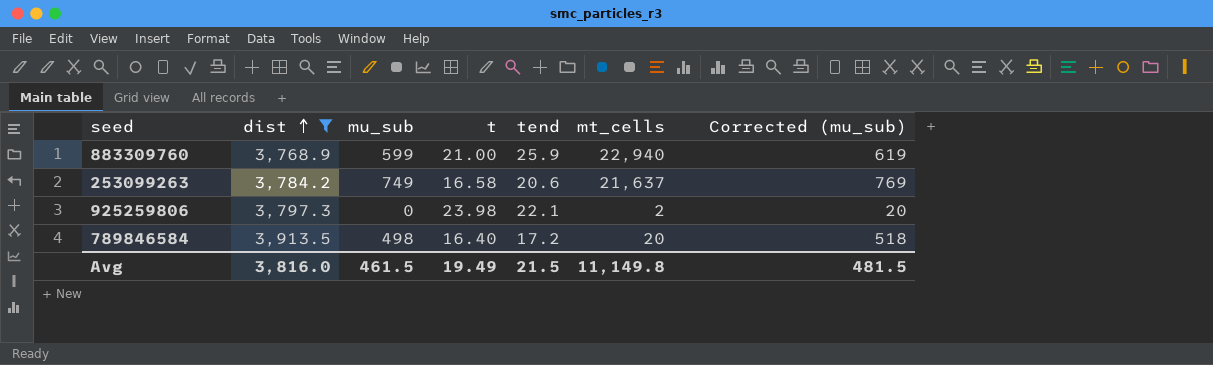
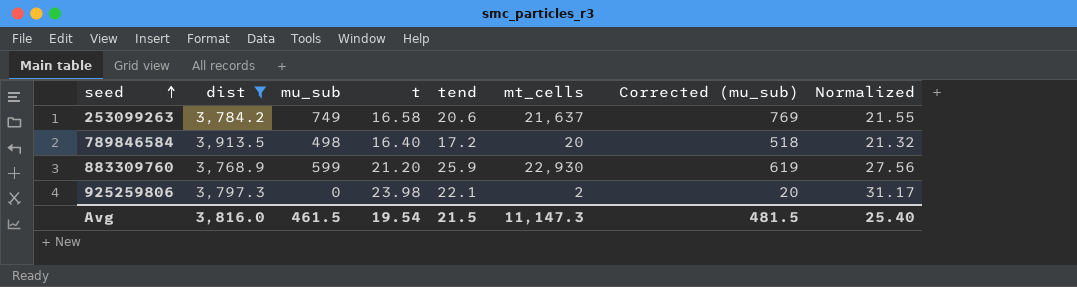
row order: dist ascending -> seed ascending
column Normalized | formula: none -> [t] * 1.3
883309760 | t: 21.00 -> 21.20
883309760 | mt_cells: 22,940 -> 22,930
Avg | t: 19.49 -> 19.54
Avg | mt_cells: 11,149.8 -> 11,147.3

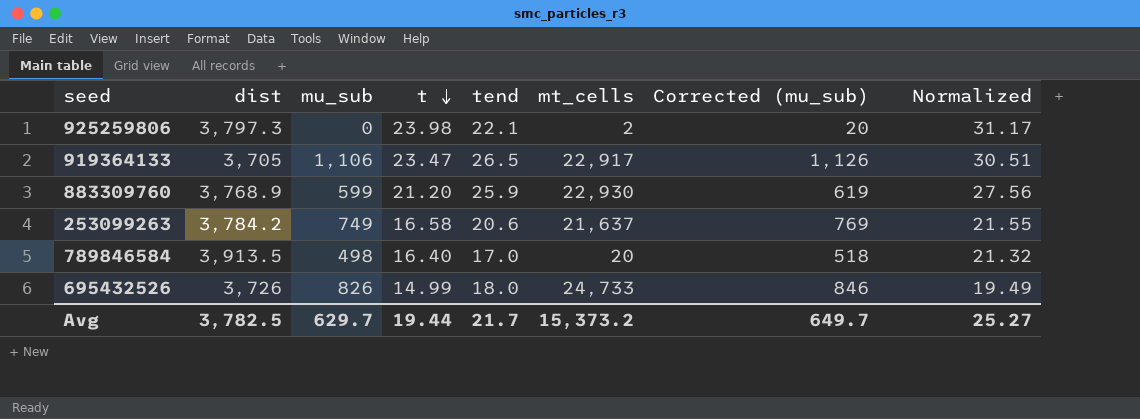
filter: dist >= 3,768.9 -> none
row order: seed ascending -> t descending
789846584 | tend: 17.2 -> 17.0
Avg | dist: 3,816.0 -> 3,782.5
Avg | mu_sub: 461.5 -> 629.7
Avg | t: 19.54 -> 19.44
Avg | tend: 21.5 -> 21.7
Avg | mt_cells: 11,147.3 -> 15,373.2
Avg | Corrected (mu_sub): 481.5 -> 649.7
Avg | Normalized: 25.40 -> 25.27

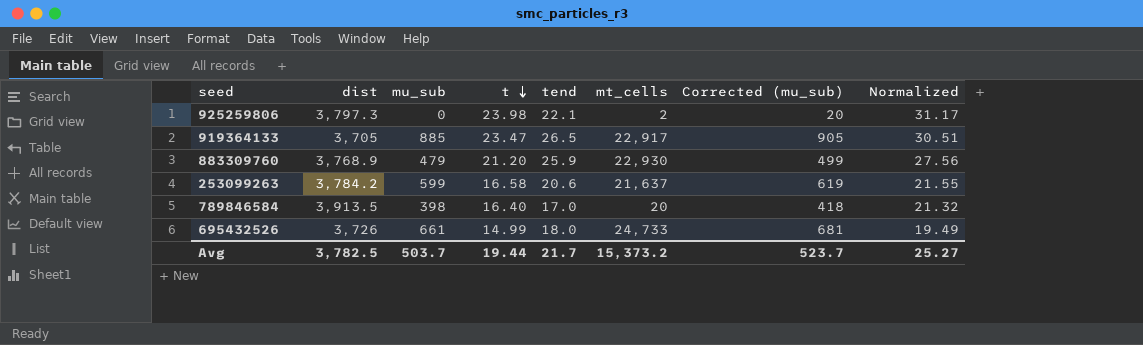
919364133 | mu_sub: 1,106 -> 885
919364133 | Corrected (mu_sub): 1,126 -> 905
883309760 | mu_sub: 599 -> 479
883309760 | Corrected (mu_sub): 619 -> 499
253099263 | mu_sub: 749 -> 599
253099263 | Corrected (mu_sub): 769 -> 619
789846584 | mu_sub: 498 -> 398
789846584 | Corrected (mu_sub): 518 -> 418
695432526 | mu_sub: 826 -> 661
695432526 | Corrected (mu_sub): 846 -> 681
Avg | mu_sub: 629.7 -> 503.7
Avg | Corrected (mu_sub): 649.7 -> 523.7

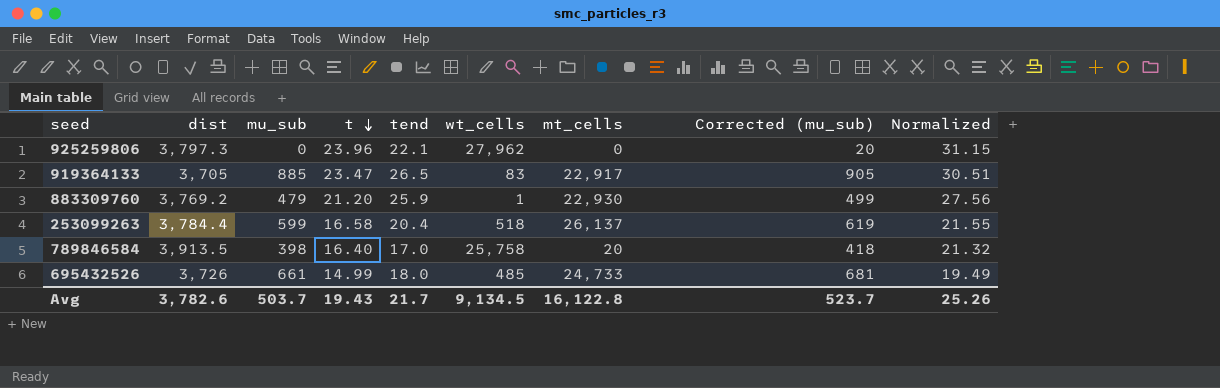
column wt_cells | position: none -> 6
925259806 | t: 23.98 -> 23.96
925259806 | mt_cells: 2 -> 0
925259806 | Normalized: 31.17 -> 31.15
883309760 | dist: 3,768.9 -> 3,769.2
253099263 | dist: 3,784.2 -> 3,784.4
253099263 | tend: 20.6 -> 20.4
253099263 | mt_cells: 21,637 -> 26,137
Avg | dist: 3,782.5 -> 3,782.6
Avg | t: 19.44 -> 19.43
Avg | mt_cells: 15,373.2 -> 16,122.8
Avg | Normalized: 25.27 -> 25.26

